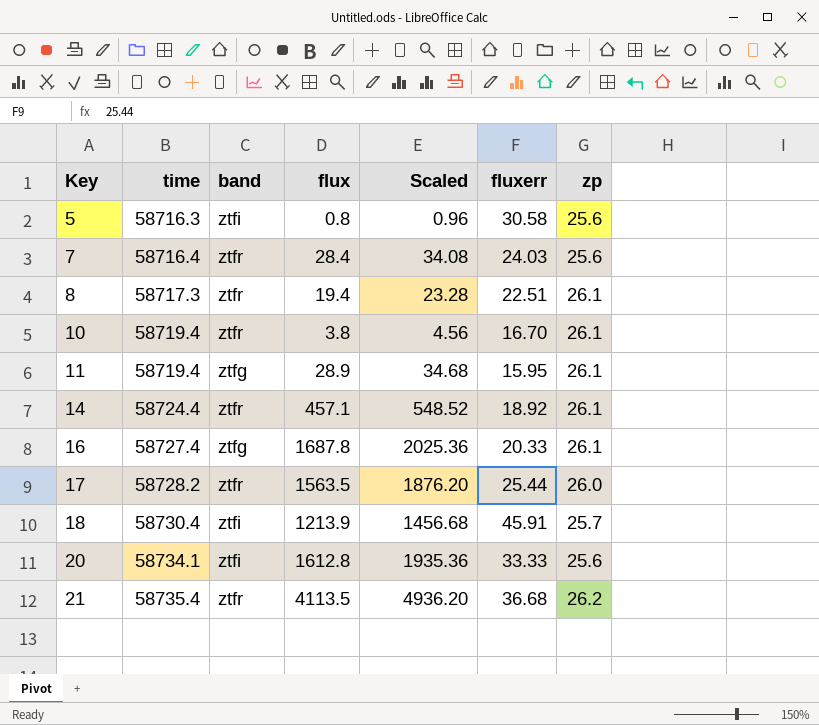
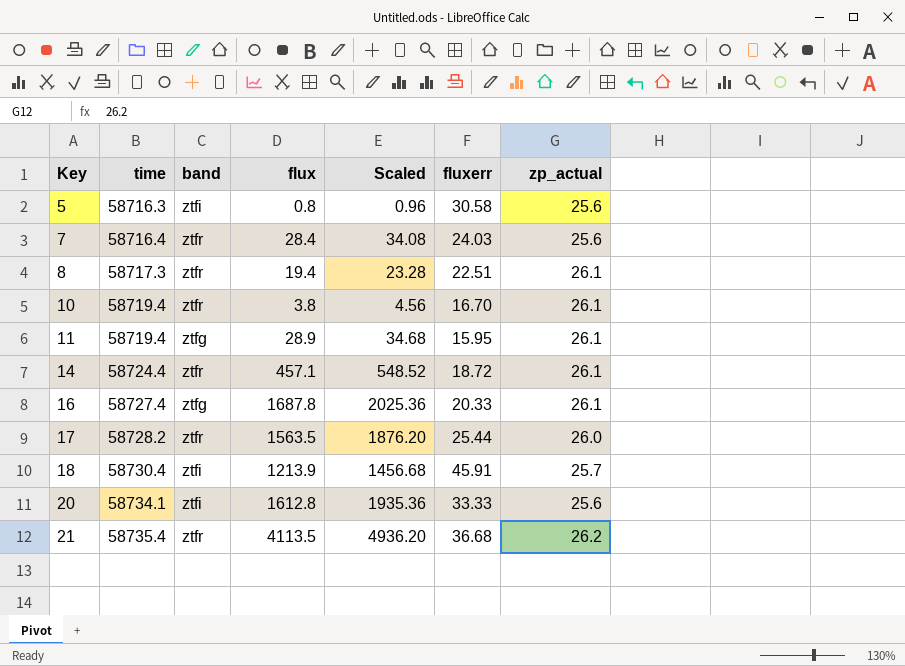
column name: zp -> zp_actual
14 | fluxerr: 18.92 -> 18.72

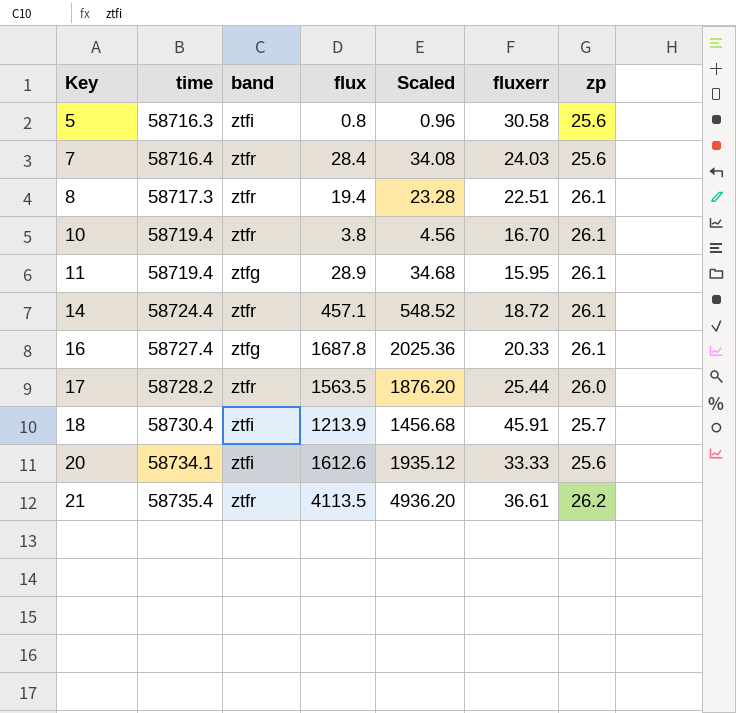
column name: zp_actual -> zp
20 | flux: 1612.8 -> 1612.6
20 | Scaled: 1935.36 -> 1935.12
21 | fluxerr: 36.68 -> 36.61

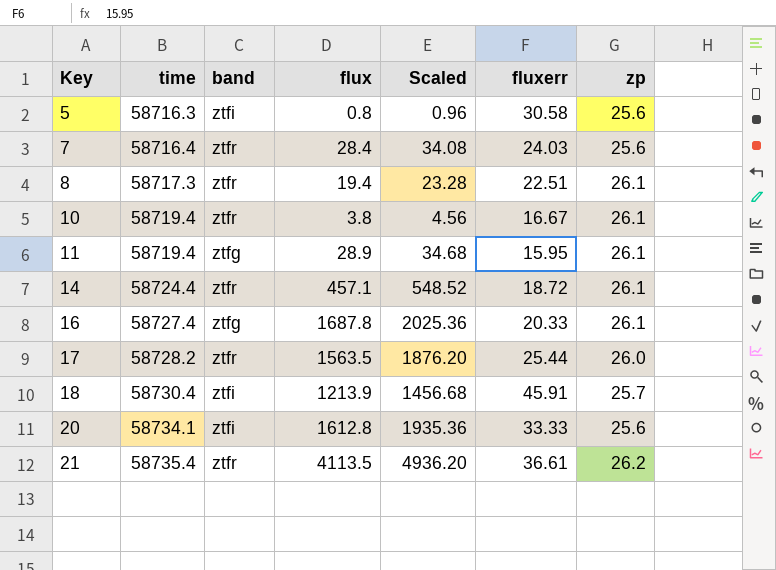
10 | fluxerr: 16.70 -> 16.67
20 | flux: 1612.6 -> 1612.8
20 | Scaled: 1935.12 -> 1935.36

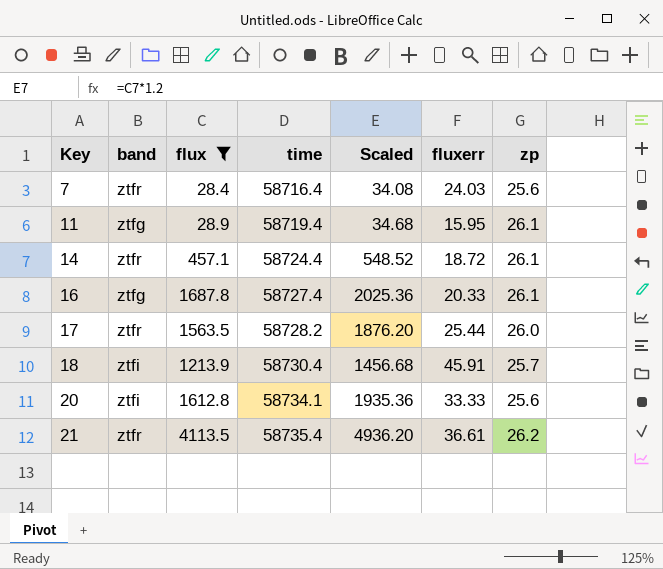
filter: none -> flux >= 28.4
column time | position: 2 -> 4

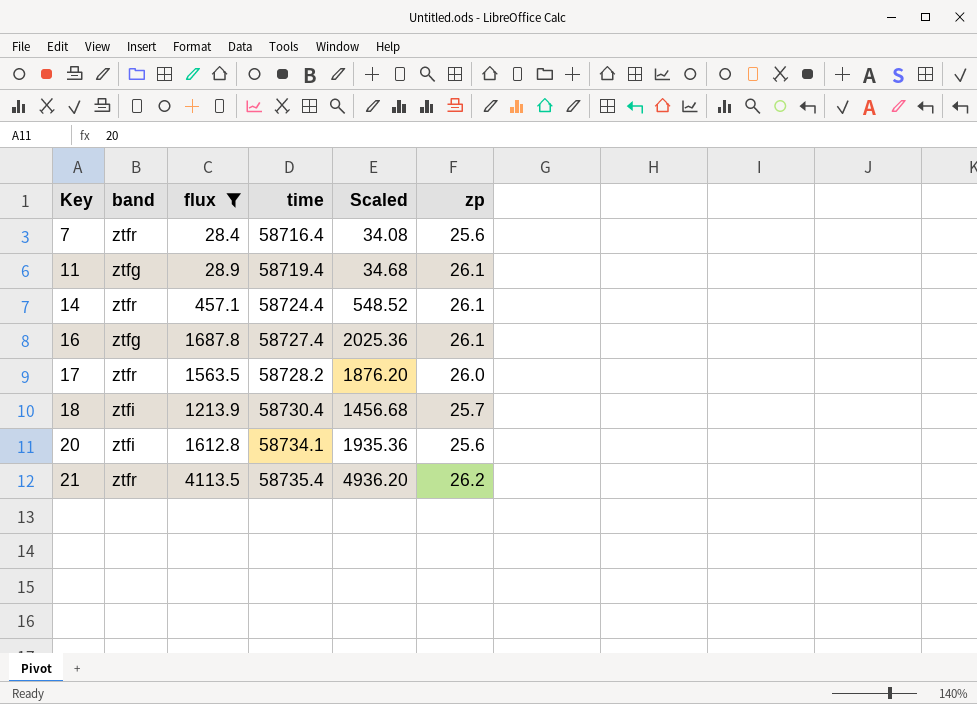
column fluxerr | position: 6 -> none

